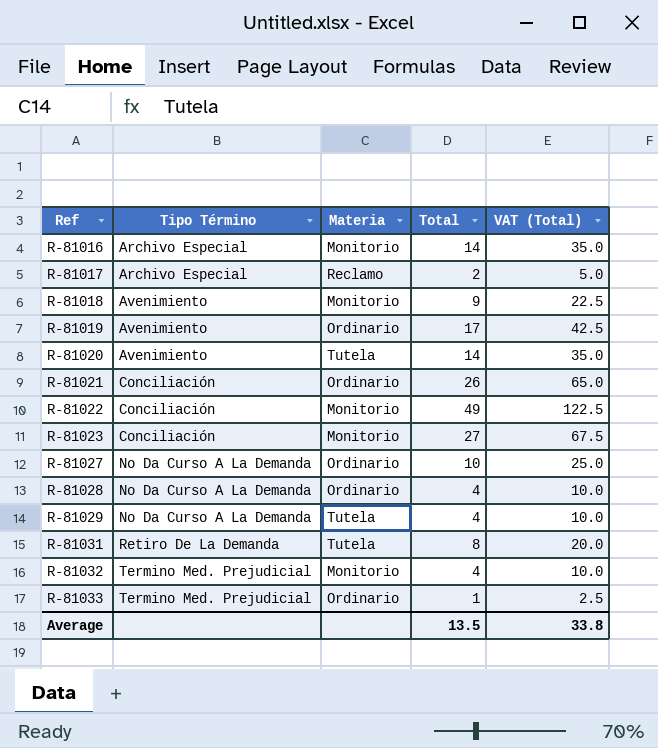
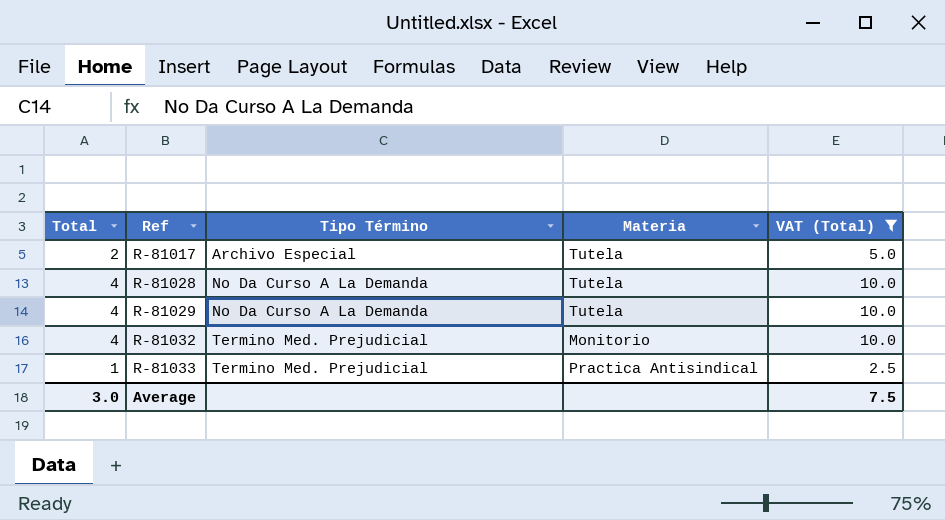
filter: none -> VAT (Total) <= 10.0
column Total | position: 4 -> 1
R-81017 | Materia: Reclamo -> Tutela
R-81028 | Materia: Ordinario -> Tutela
R-81033 | Materia: Ordinario -> Practica Antisindical
Average | Total: 13.5 -> 3.0
Average | VAT (Total): 33.8 -> 7.5

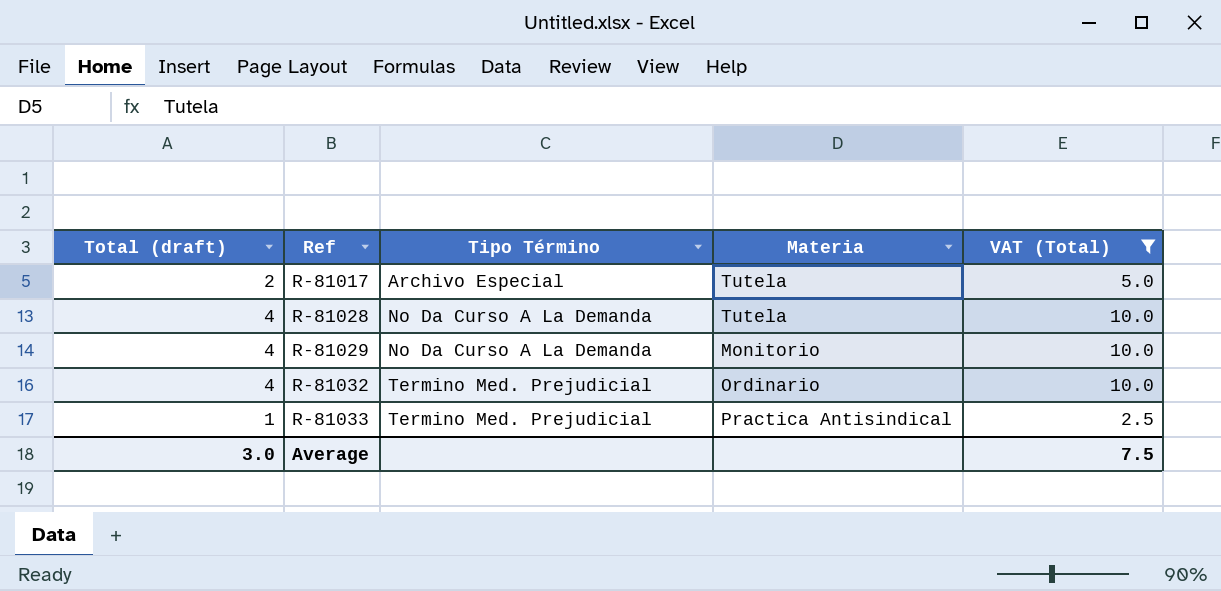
column name: Total -> Total (draft)
R-81029 | Materia: Tutela -> Monitorio
R-81032 | Materia: Monitorio -> Ordinario

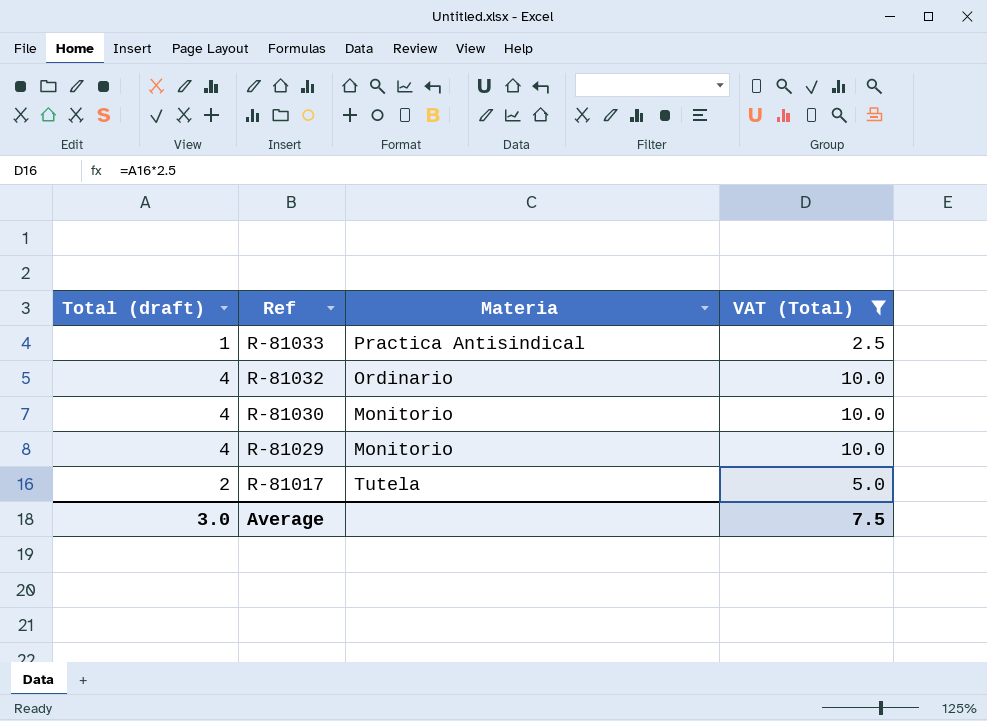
row order: Ref ascending -> Ref descending
column Tipo Término | position: 3 -> none
row R-81028: 4 | No Da Curso A La Demanda | Tutela | 10.0 -> none
row R-81030: none -> 4 | Monitorio | 10.0

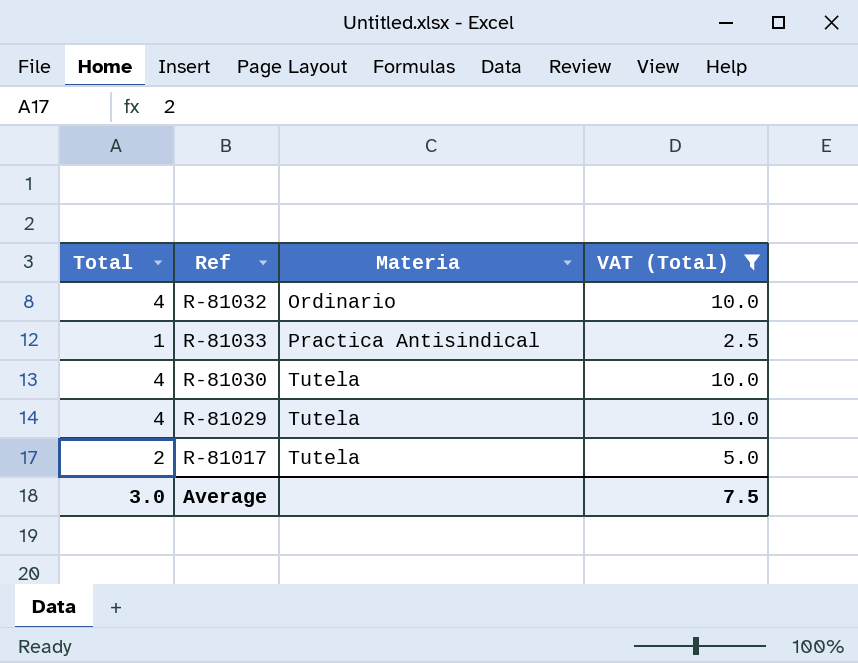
row order: Ref descending -> Materia ascending
column name: Total (draft) -> Total
R-81030 | Materia: Monitorio -> Tutela
R-81029 | Materia: Monitorio -> Tutela

